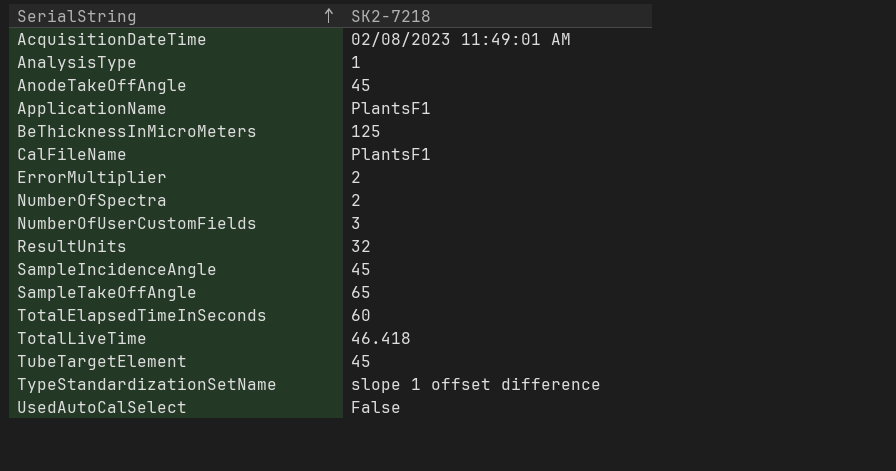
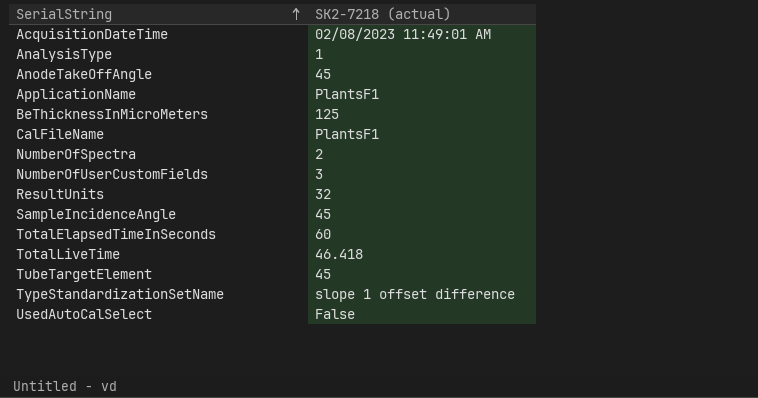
column name: SK2-7218 -> SK2-7218 (actual)
row ErrorMultiplier: 2 -> none
row SampleTakeOffAngle: 65 -> none

